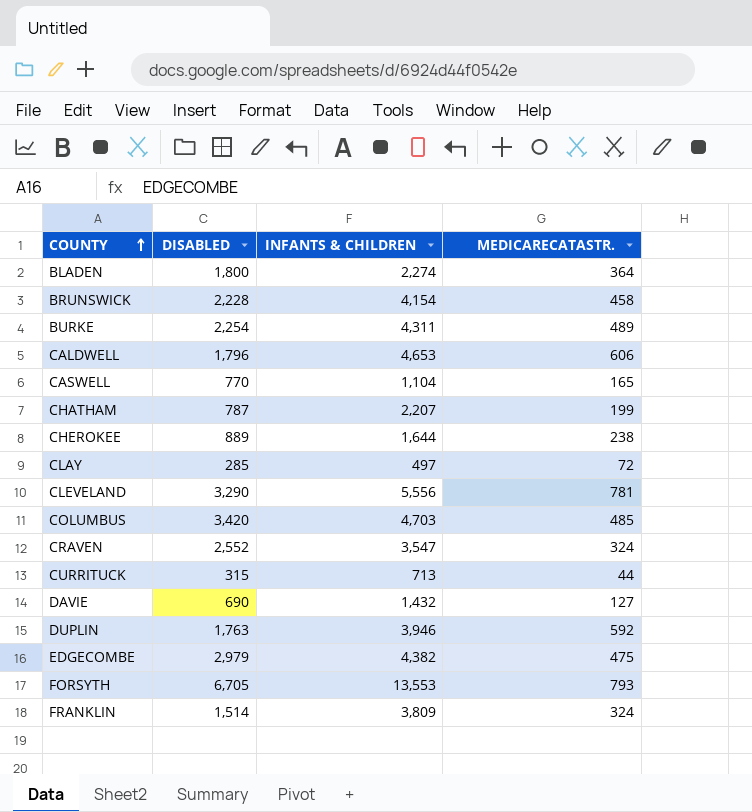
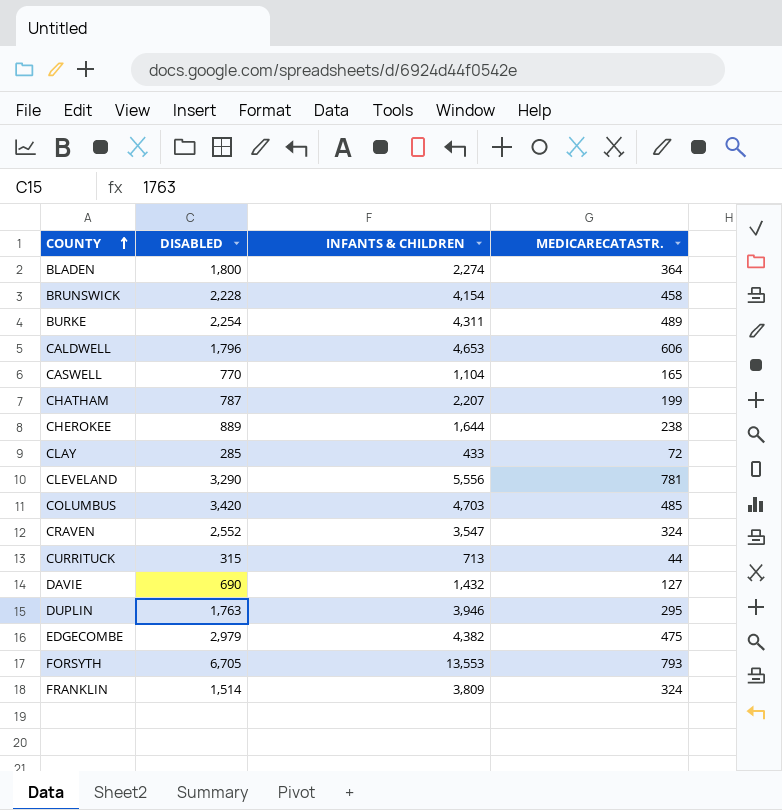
CLAY | INFANTS & CHILDREN: 497 -> 433
DUPLIN | MEDICARECATASTR.: 592 -> 295

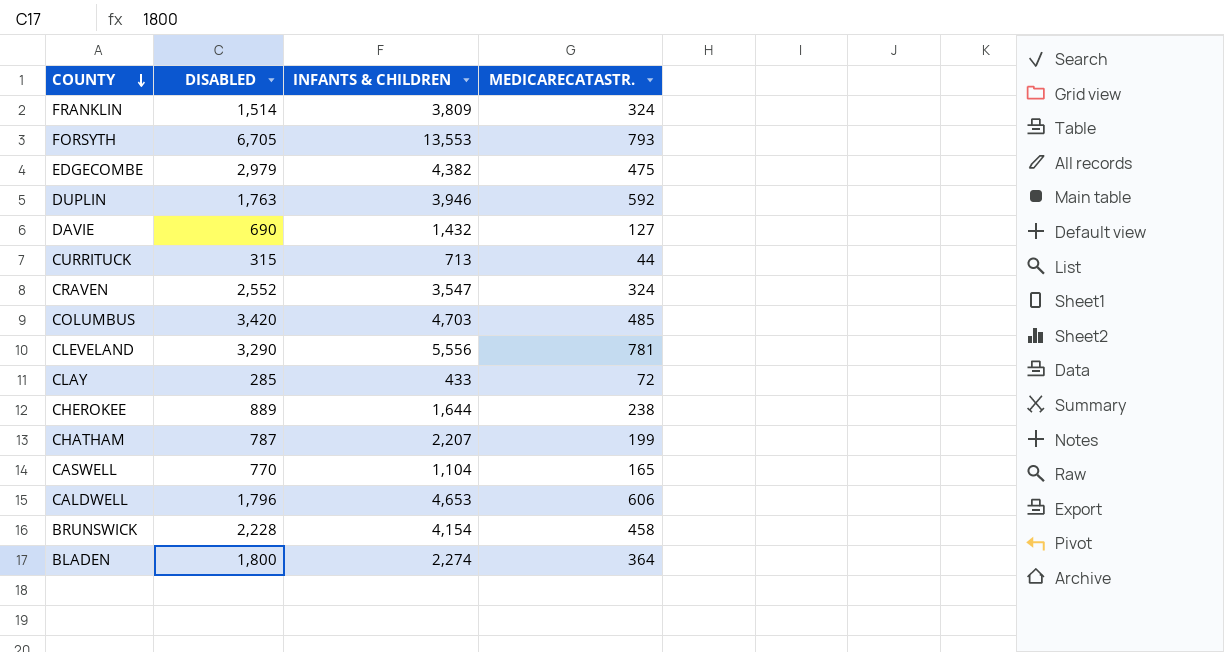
row order: COUNTY ascending -> COUNTY descending
row BURKE: 2,254 | 4,311 | 489 -> none
DUPLIN | MEDICARECATASTR.: 295 -> 592

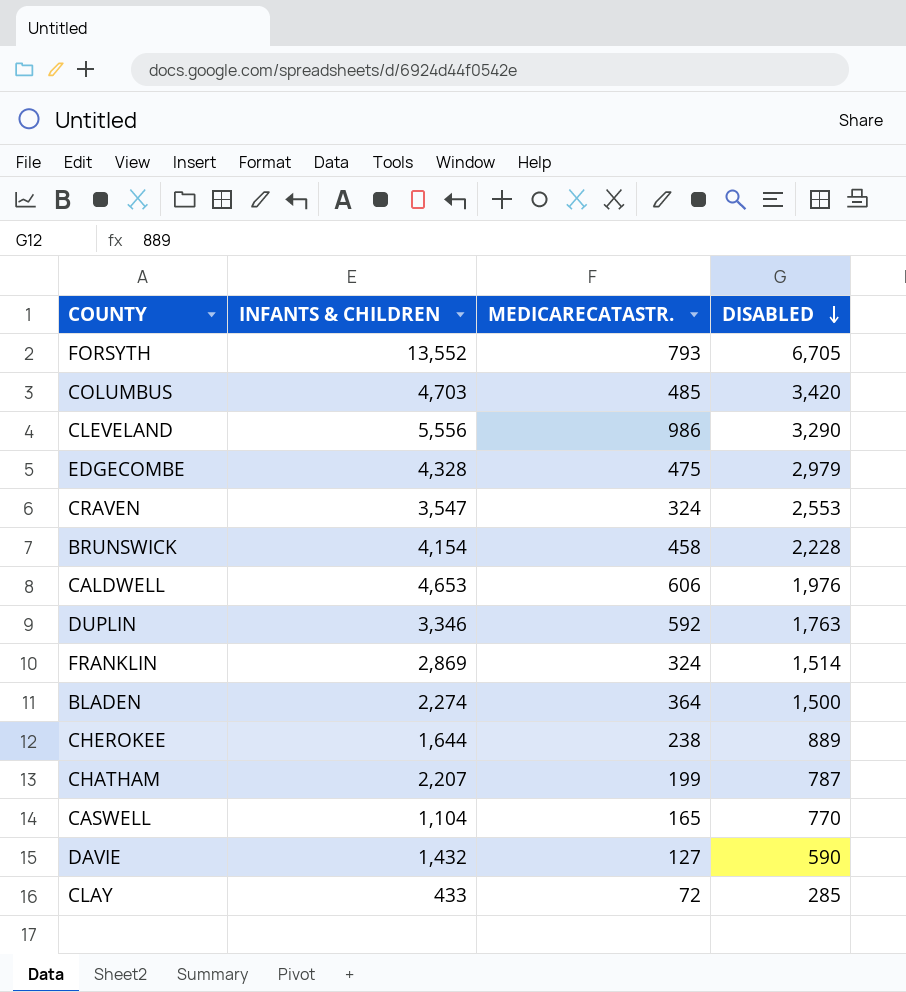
row order: COUNTY descending -> DISABLED descending
column DISABLED | position: 2 -> 4
row CURRITUCK: 315 | 713 | 44 -> none
FORSYTH | INFANTS & CHILDREN: 13,553 -> 13,552
CLEVELAND | MEDICARECATASTR.: 781 -> 986
EDGECOMBE | INFANTS & CHILDREN: 4,382 -> 4,328
CRAVEN | DISABLED: 2,552 -> 2,553
CALDWELL | DISABLED: 1,796 -> 1,976
DUPLIN | INFANTS & CHILDREN: 3,946 -> 3,346
FRANKLIN | INFANTS & CHILDREN: 3,809 -> 2,869
BLADEN | DISABLED: 1,800 -> 1,500
DAVIE | DISABLED: 690 -> 590

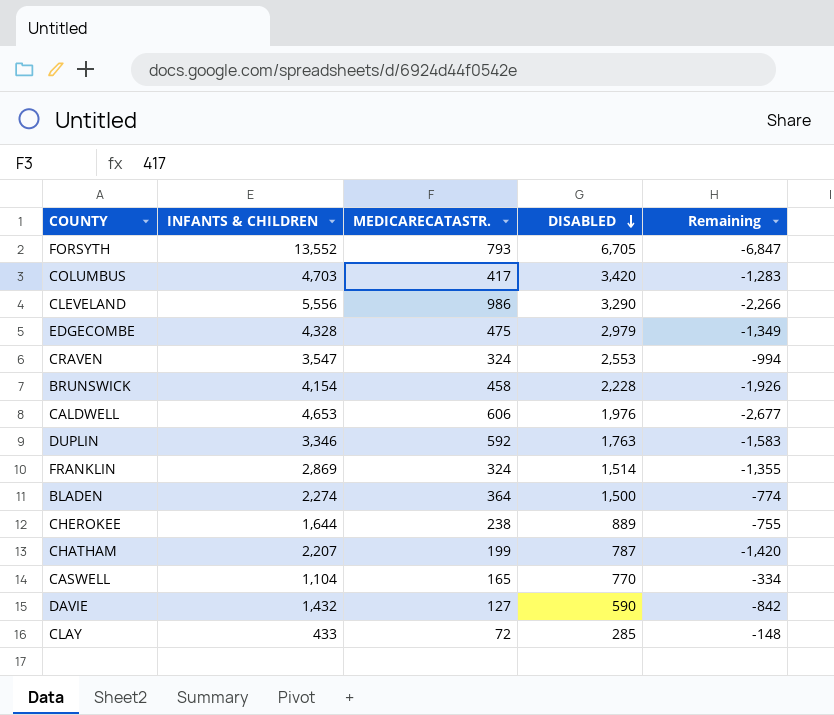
column Remaining | formula: none -> [DISABLED] - [INFANTS & CHILDREN]
COLUMBUS | MEDICARECATASTR.: 485 -> 417

